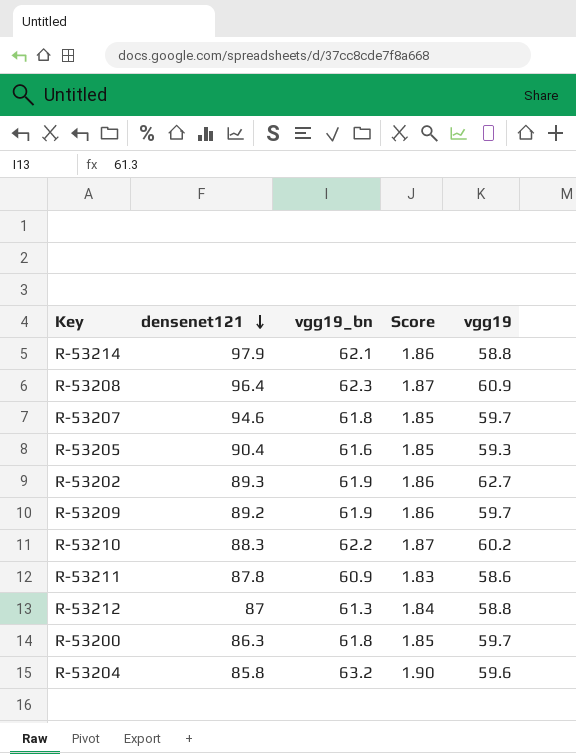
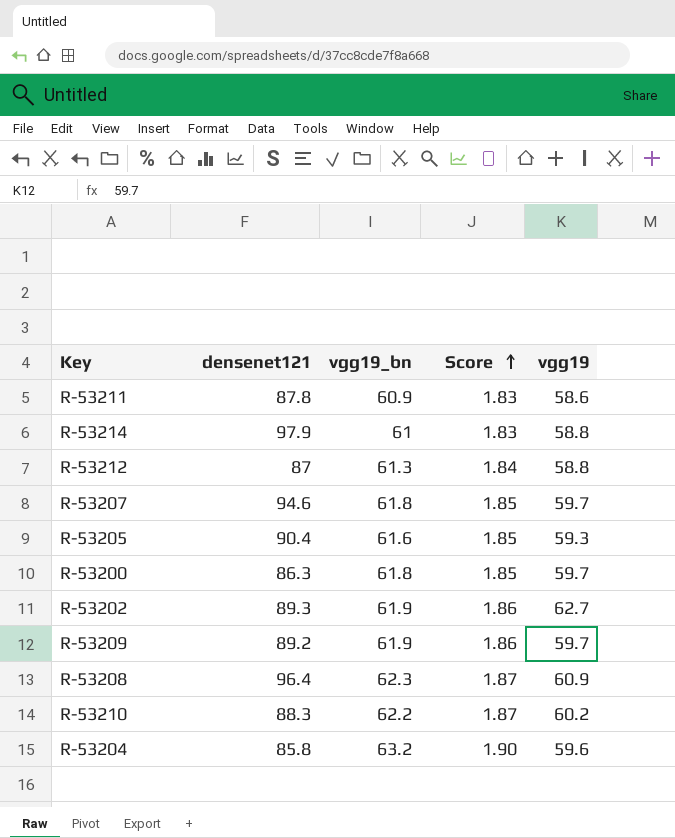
row order: densenet121 descending -> Score ascending
R-53214 | vgg19_bn: 62.1 -> 61
R-53214 | Score: 1.86 -> 1.83

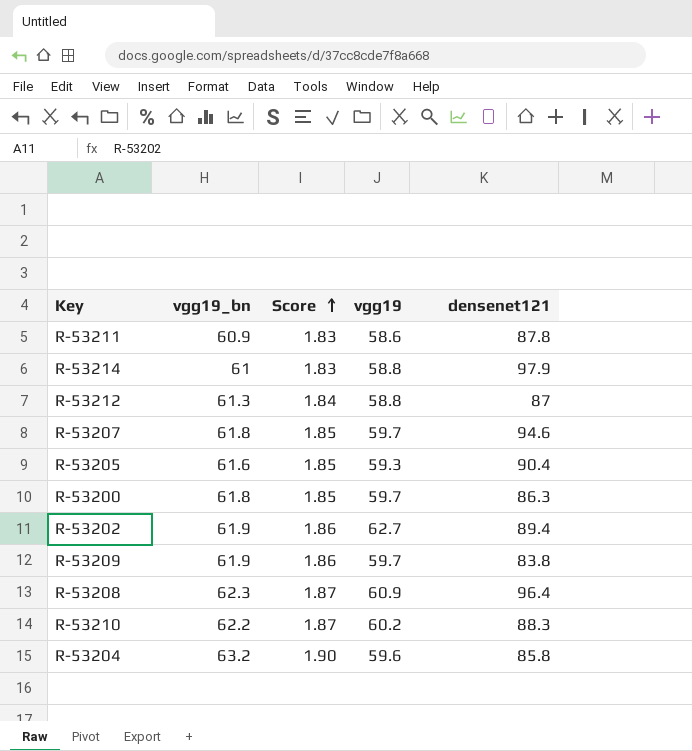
column densenet121 | position: 2 -> 5
R-53202 | densenet121: 89.3 -> 89.4
R-53209 | densenet121: 89.2 -> 83.8

